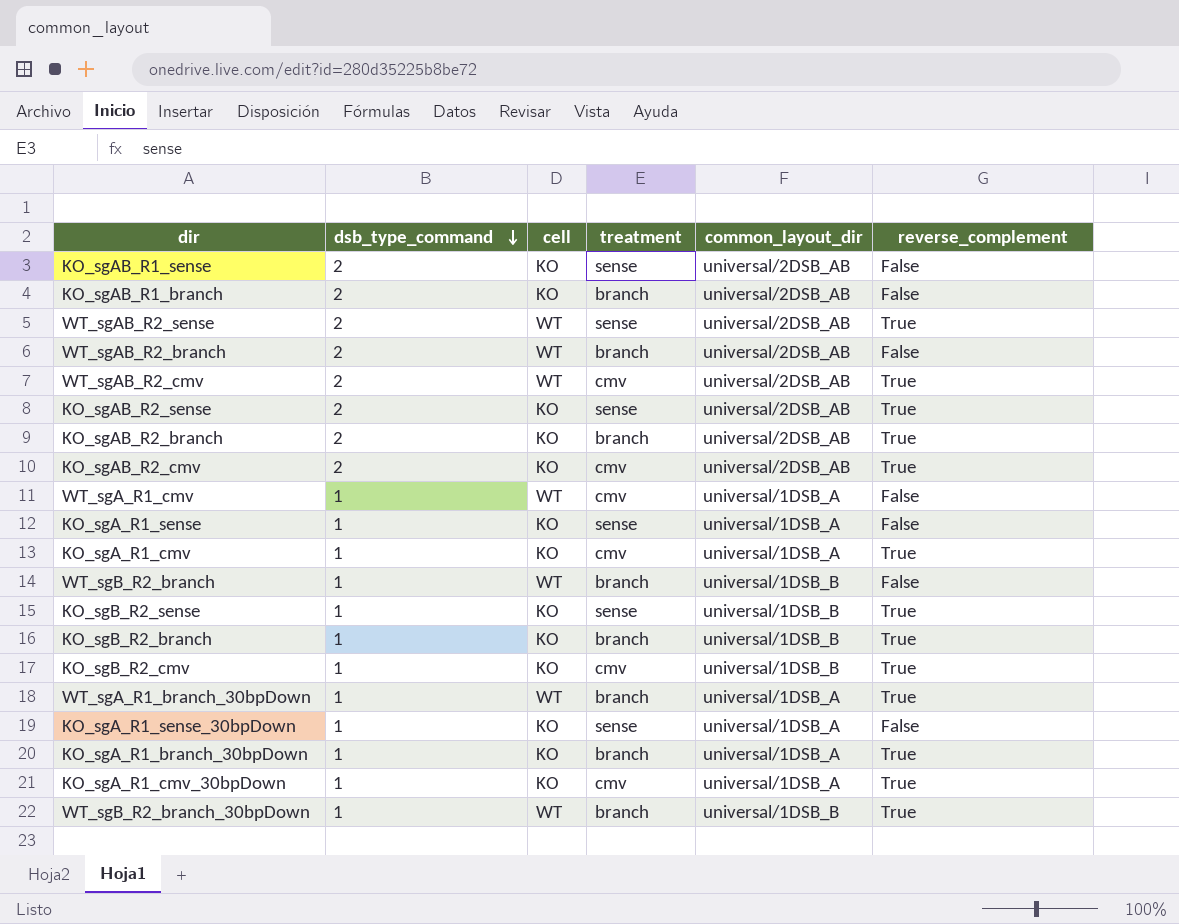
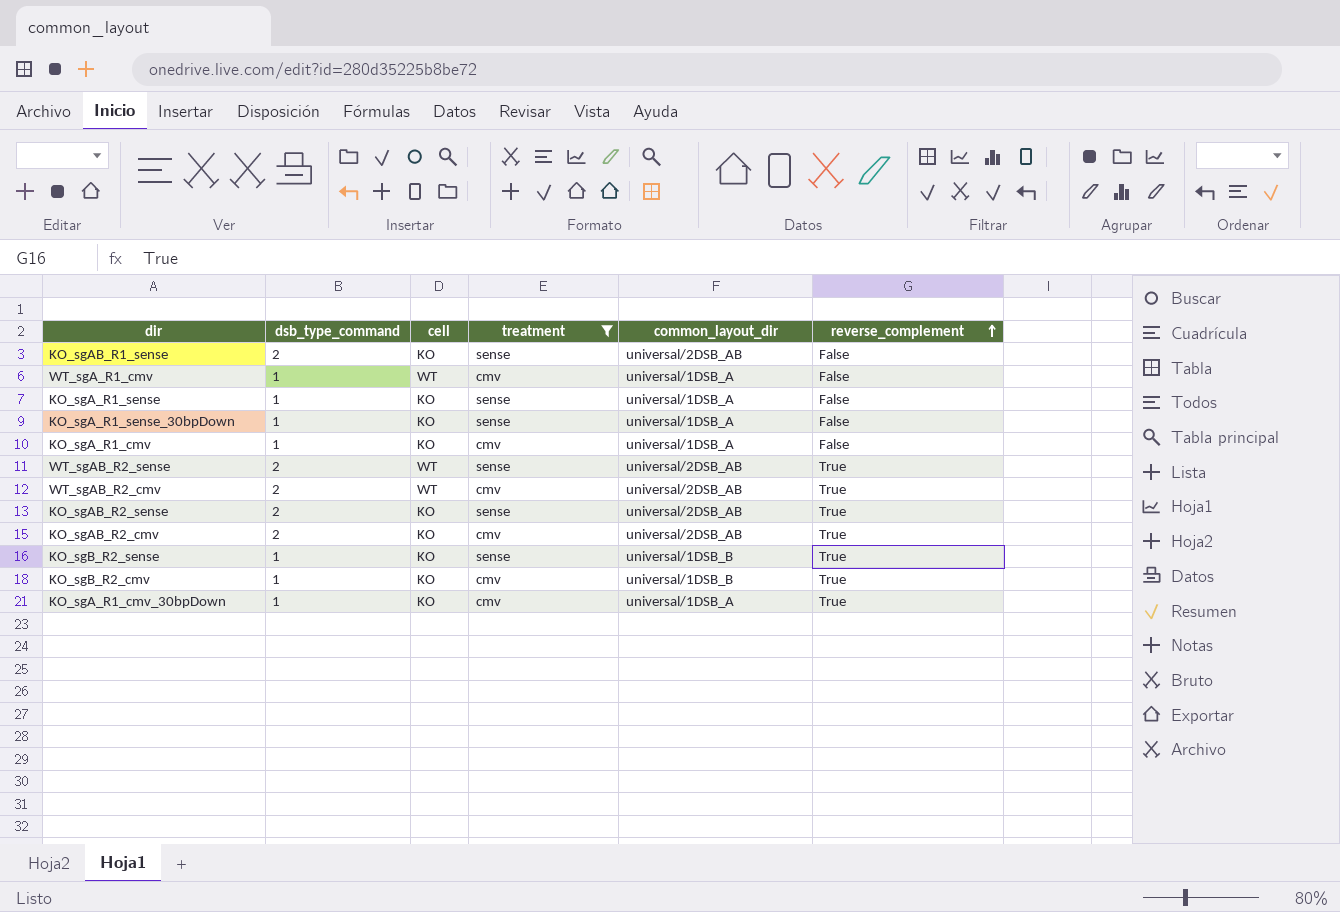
filter: none -> treatment != branch
row order: dsb_type_command descending -> reverse_complement ascending
KO_sgA_R1_cmv | reverse_complement: True -> False

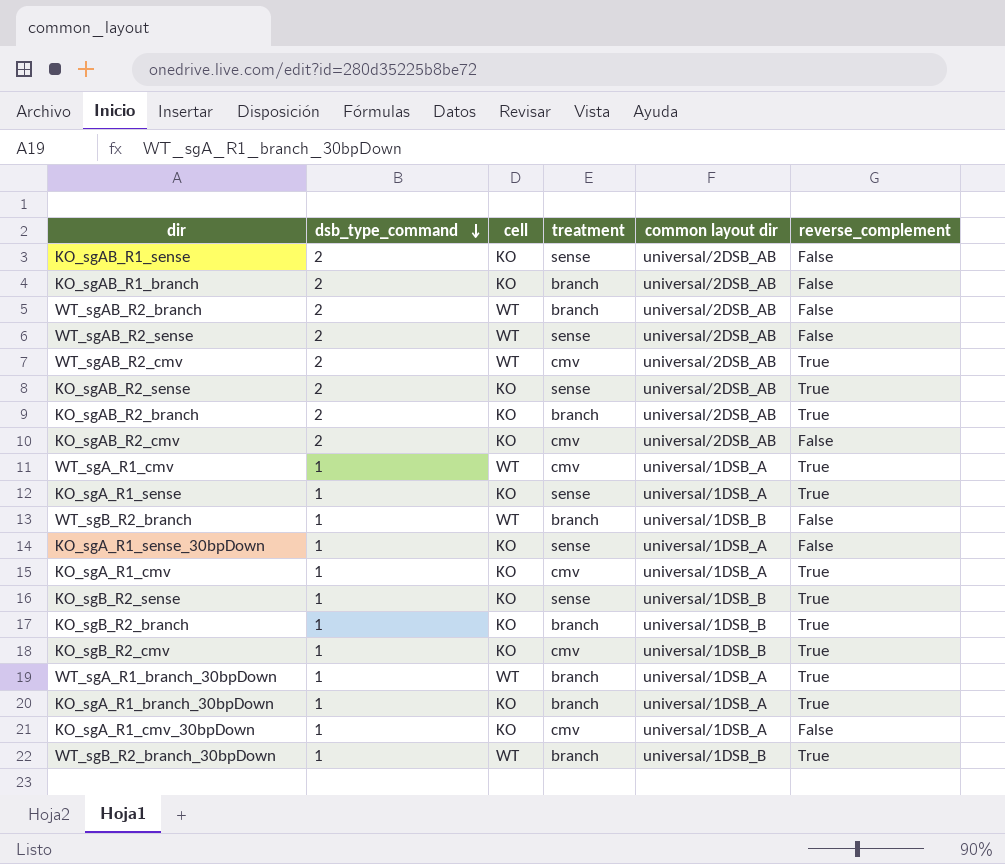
filter: treatment != branch -> none
row order: reverse_complement ascending -> dsb_type_command descending
column name: common_layout_dir -> common layout dir
WT_sgAB_R2_sense | reverse_complement: True -> False
KO_sgAB_R2_cmv | reverse_complement: True -> False
WT_sgA_R1_cmv | reverse_complement: False -> True
KO_sgA_R1_sense | reverse_complement: False -> True
KO_sgA_R1_cmv | reverse_complement: False -> True
KO_sgA_R1_cmv_30bpDown | reverse_complement: True -> False

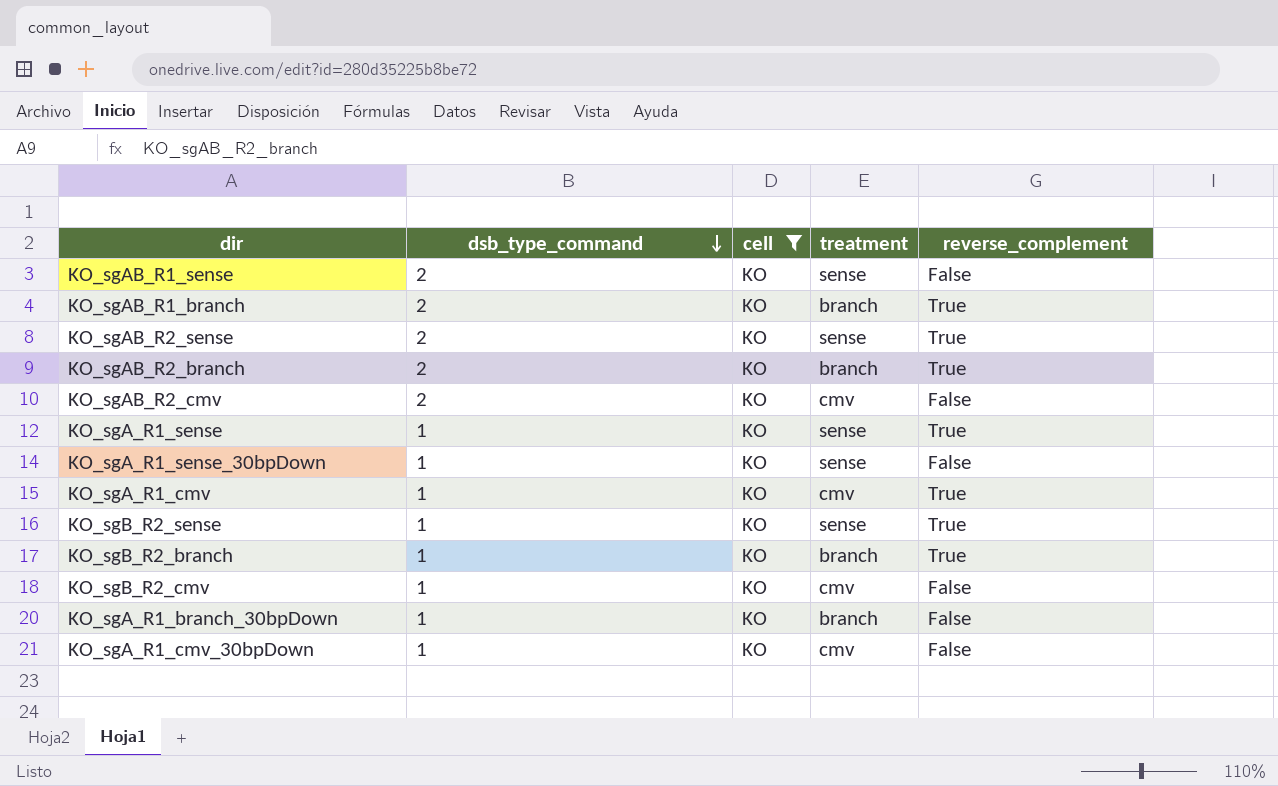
filter: none -> cell = KO
column common layout dir | position: 5 -> none
KO_sgAB_R1_branch | reverse_complement: False -> True
KO_sgB_R2_cmv | reverse_complement: True -> False
KO_sgA_R1_branch_30bpDown | reverse_complement: True -> False

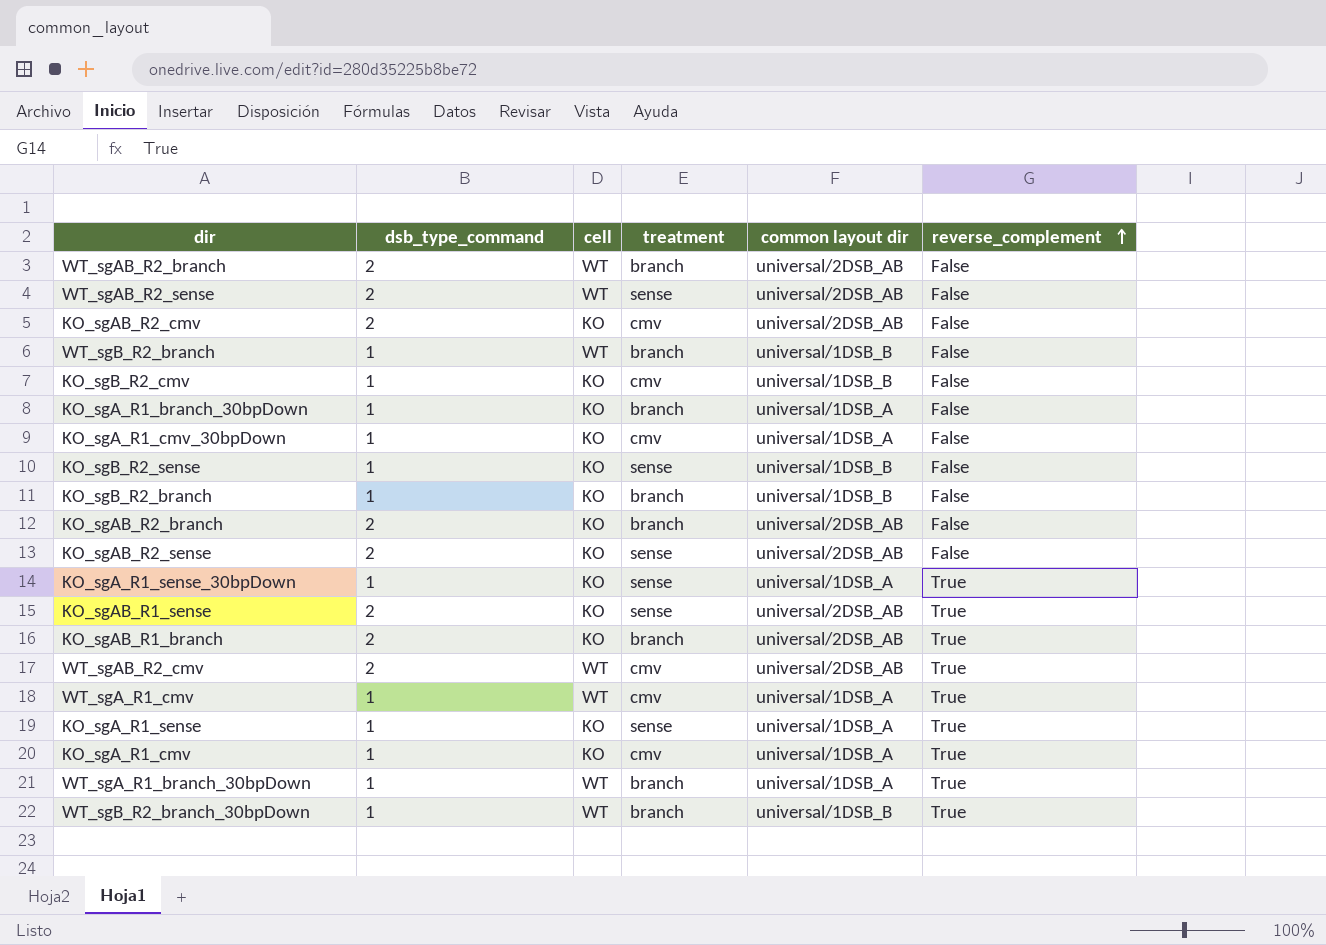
filter: cell = KO -> none
row order: dsb_type_command descending -> reverse_complement ascending
column common layout dir | position: none -> 5
KO_sgB_R2_sense | reverse_complement: True -> False
KO_sgB_R2_branch | reverse_complement: True -> False
KO_sgAB_R2_branch | reverse_complement: True -> False
KO_sgAB_R2_sense | reverse_complement: True -> False
KO_sgA_R1_sense_30bpDown | reverse_complement: False -> True
KO_sgAB_R1_sense | reverse_complement: False -> True

